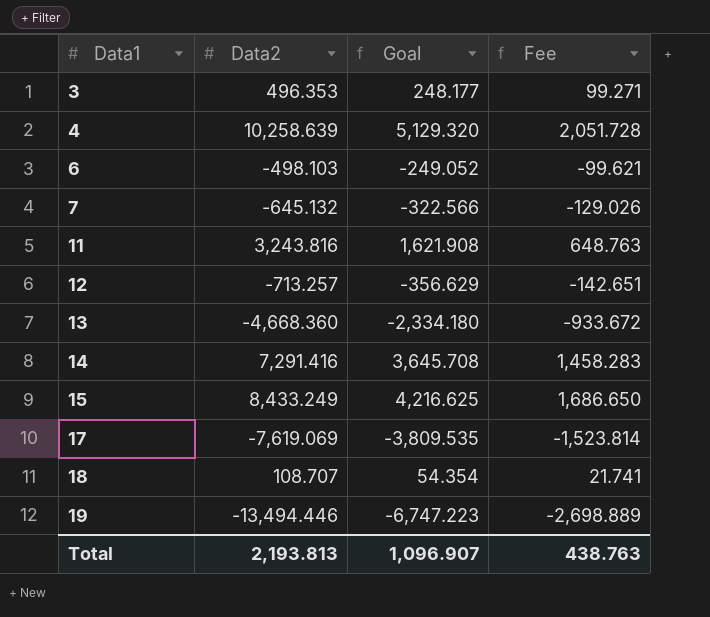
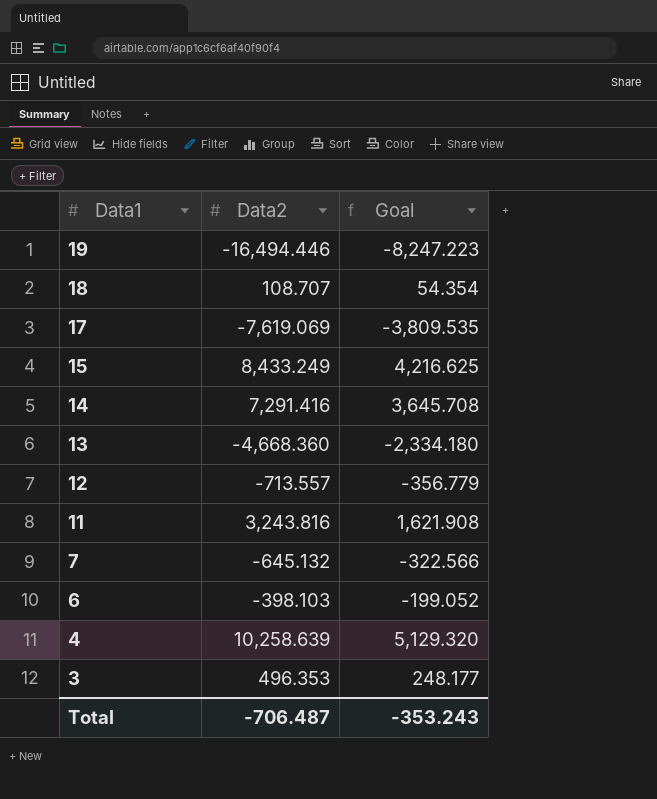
row order: Data1 ascending -> Data1 descending
column Fee | formula: [Data2] * 0.2 -> none
19 | Data2: -13,494.446 -> -16,494.446
19 | Goal: -6,747.223 -> -8,247.223
12 | Data2: -713.257 -> -713.557
12 | Goal: -356.629 -> -356.779
6 | Data2: -498.103 -> -398.103
6 | Goal: -249.052 -> -199.052
Total | Data2: 2,193.813 -> -706.487
Total | Goal: 1,096.907 -> -353.243

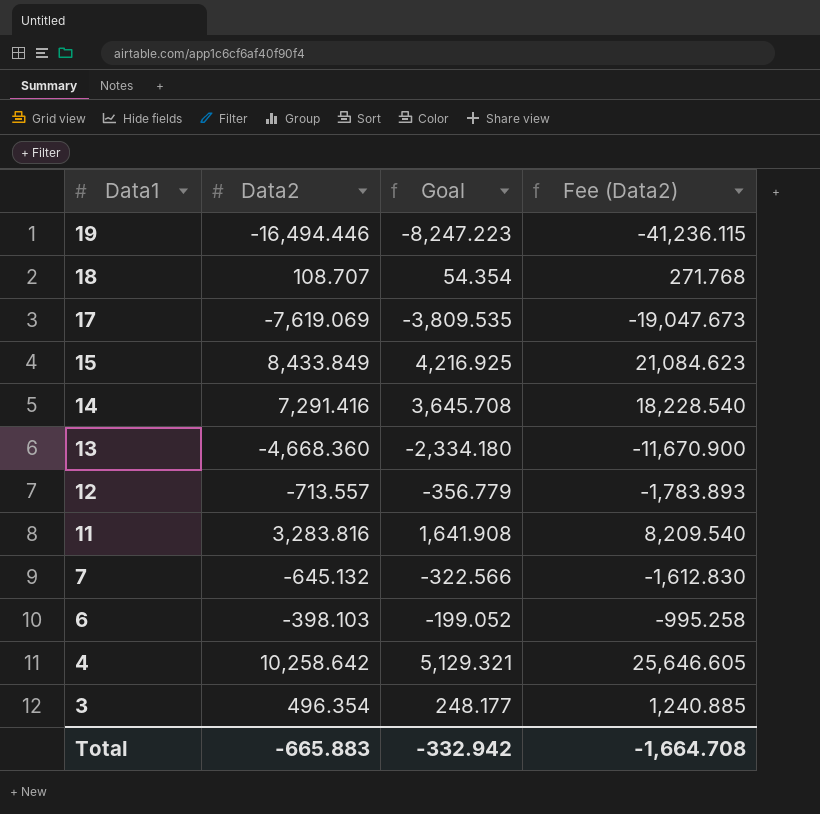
column Fee (Data2) | formula: none -> [Data2] * 2.5
15 | Data2: 8,433.249 -> 8,433.849
15 | Goal: 4,216.625 -> 4,216.925
11 | Data2: 3,243.816 -> 3,283.816
11 | Goal: 1,621.908 -> 1,641.908
4 | Data2: 10,258.639 -> 10,258.642
4 | Goal: 5,129.320 -> 5,129.321
3 | Data2: 496.353 -> 496.354
Total | Data2: -706.487 -> -665.883
Total | Goal: -353.243 -> -332.942

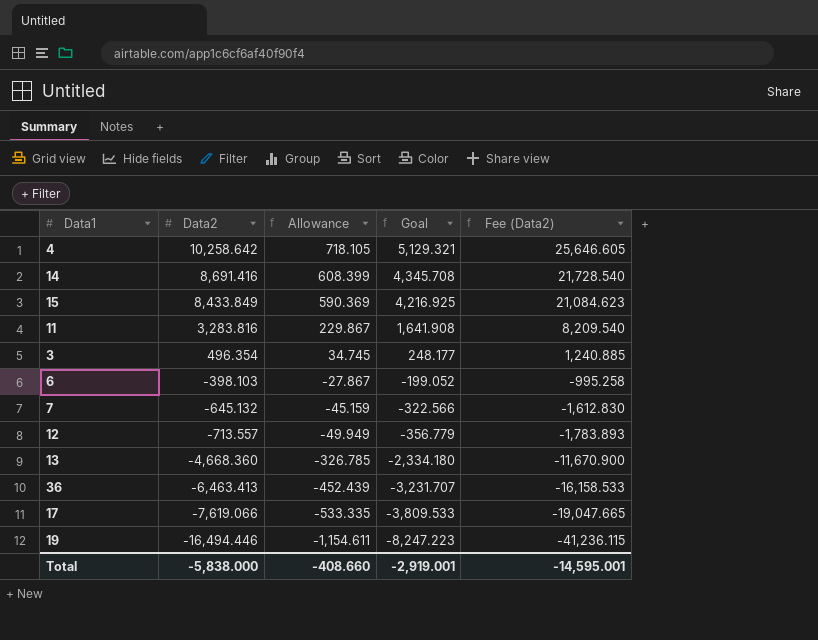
row order: Data1 descending -> Data2 descending
column Allowance | formula: none -> [Data2] * 0.07
row 18: 108.707 | 54.354 | 271.768 -> none
14 | Data2: 7,291.416 -> 8,691.416
14 | Goal: 3,645.708 -> 4,345.708
14 | Fee (Data2): 18,228.540 -> 21,728.540
row 36: none -> -6,463.413 | -452.439 | -3,231.707 | -16,158.533
17 | Data2: -7,619.069 -> -7,619.066
17 | Goal: -3,809.535 -> -3,809.533
17 | Fee (Data2): -19,047.673 -> -19,047.665
Total | Data2: -665.883 -> -5,838.000
Total | Goal: -332.942 -> -2,919.001
Total | Fee (Data2): -1,664.708 -> -14,595.001

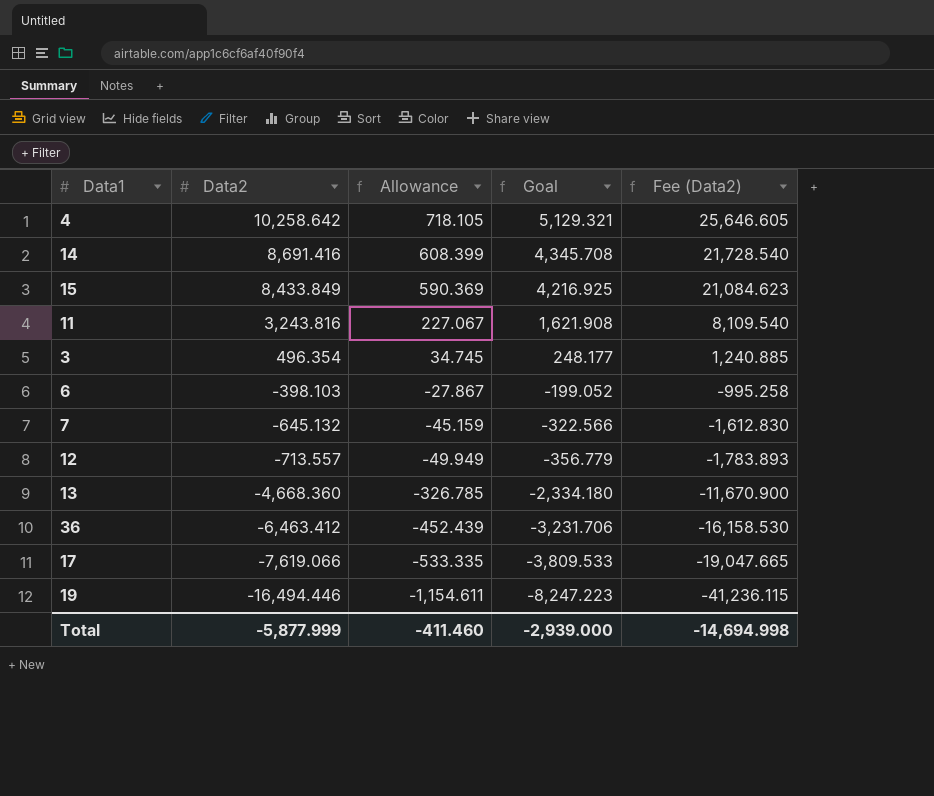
11 | Data2: 3,283.816 -> 3,243.816
11 | Allowance: 229.867 -> 227.067
11 | Goal: 1,641.908 -> 1,621.908
11 | Fee (Data2): 8,209.540 -> 8,109.540
36 | Data2: -6,463.413 -> -6,463.412
36 | Goal: -3,231.707 -> -3,231.706
36 | Fee (Data2): -16,158.533 -> -16,158.530
Total | Data2: -5,838.000 -> -5,877.999
Total | Allowance: -408.660 -> -411.460
Total | Goal: -2,919.001 -> -2,939.000
Total | Fee (Data2): -14,595.001 -> -14,694.998

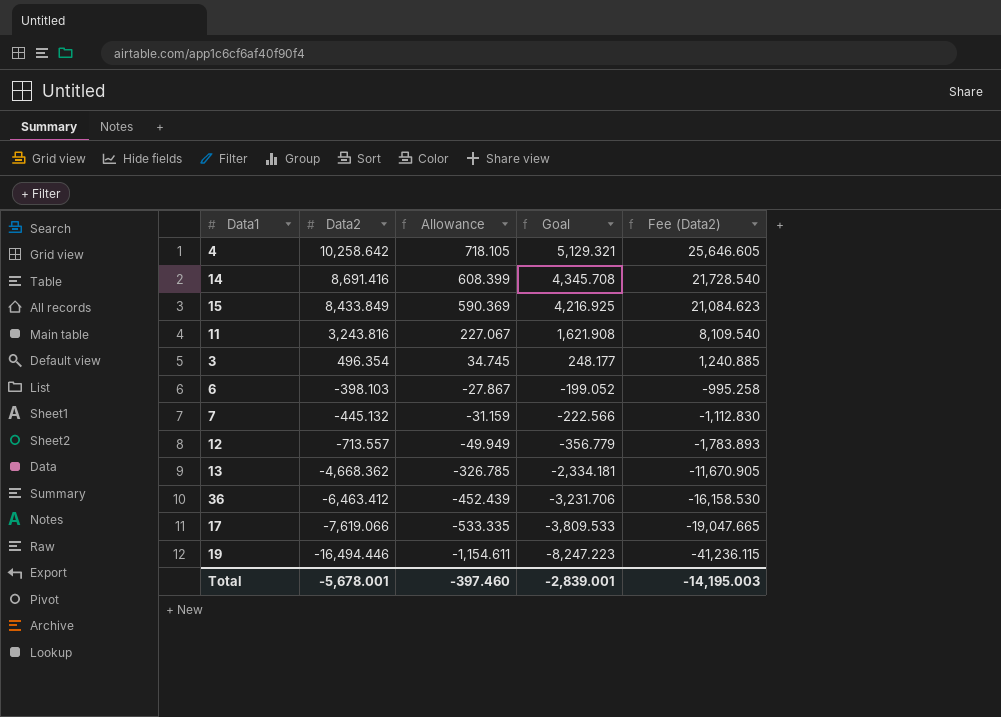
7 | Data2: -645.132 -> -445.132
7 | Allowance: -45.159 -> -31.159
7 | Goal: -322.566 -> -222.566
7 | Fee (Data2): -1,612.830 -> -1,112.830
13 | Data2: -4,668.360 -> -4,668.362
13 | Goal: -2,334.180 -> -2,334.181
13 | Fee (Data2): -11,670.900 -> -11,670.905
Total | Data2: -5,877.999 -> -5,678.001
Total | Allowance: -411.460 -> -397.460
Total | Goal: -2,939.000 -> -2,839.001
Total | Fee (Data2): -14,694.998 -> -14,195.003

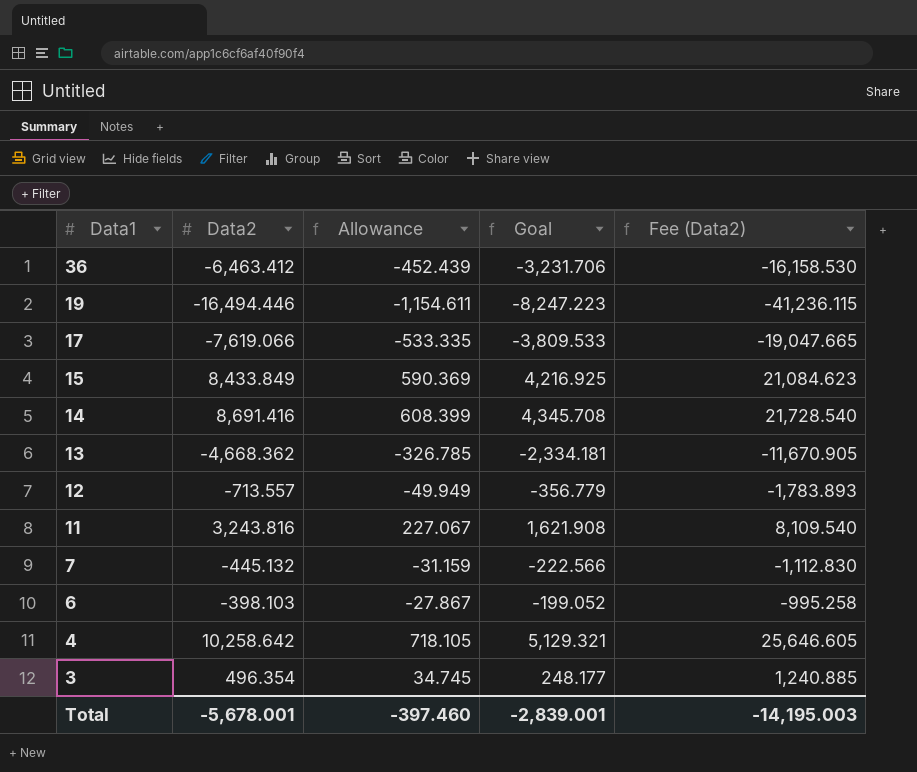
row order: Data2 descending -> Data1 descending

